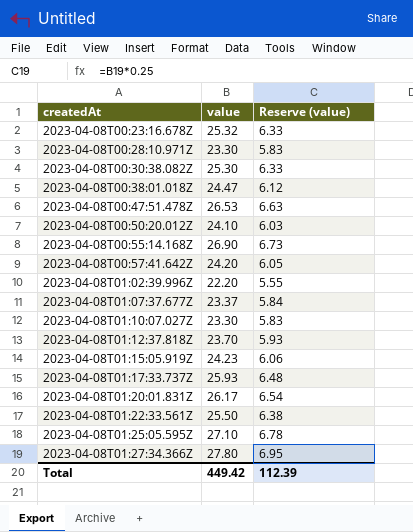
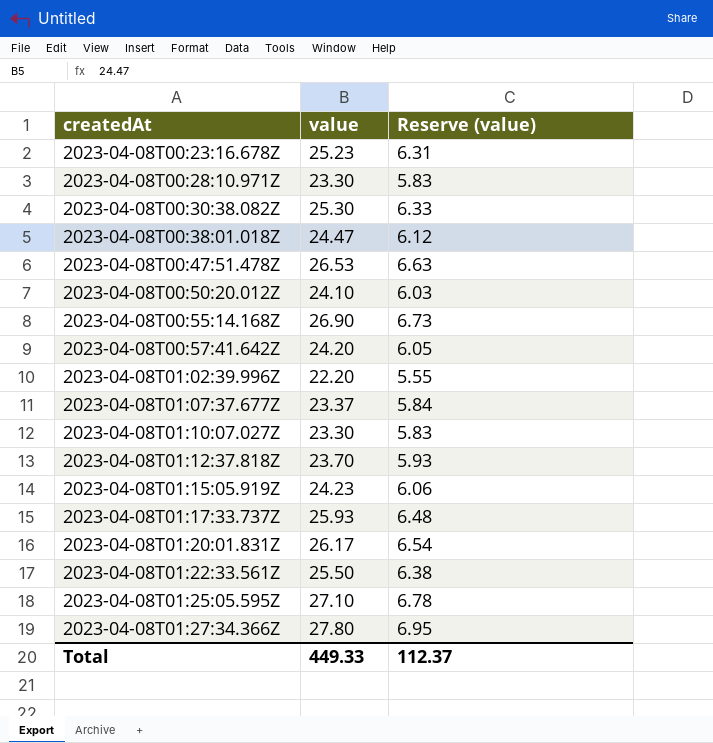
2023-04-08T00:23:16.678Z | value: 25.32 -> 25.23
2023-04-08T00:23:16.678Z | Reserve (value): 6.33 -> 6.31
Total | value: 449.42 -> 449.33
Total | Reserve (value): 112.39 -> 112.37

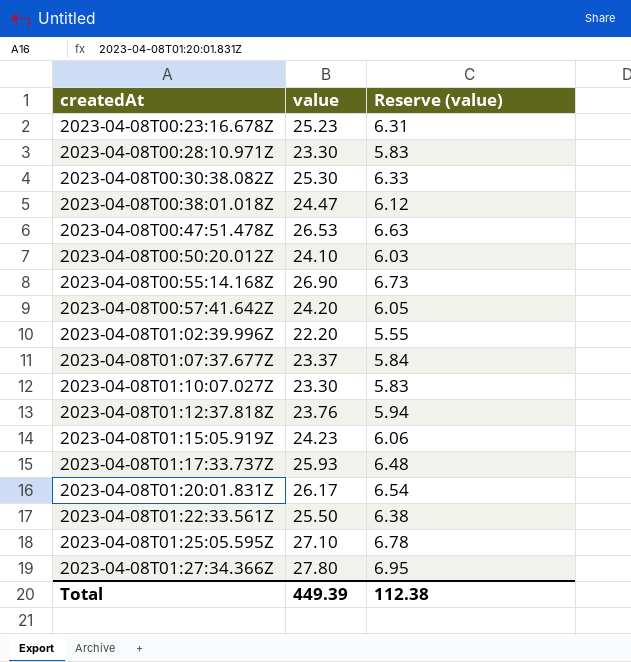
2023-04-08T01:12:37.818Z | value: 23.70 -> 23.76
2023-04-08T01:12:37.818Z | Reserve (value): 5.93 -> 5.94
Total | value: 449.33 -> 449.39
Total | Reserve (value): 112.37 -> 112.38

